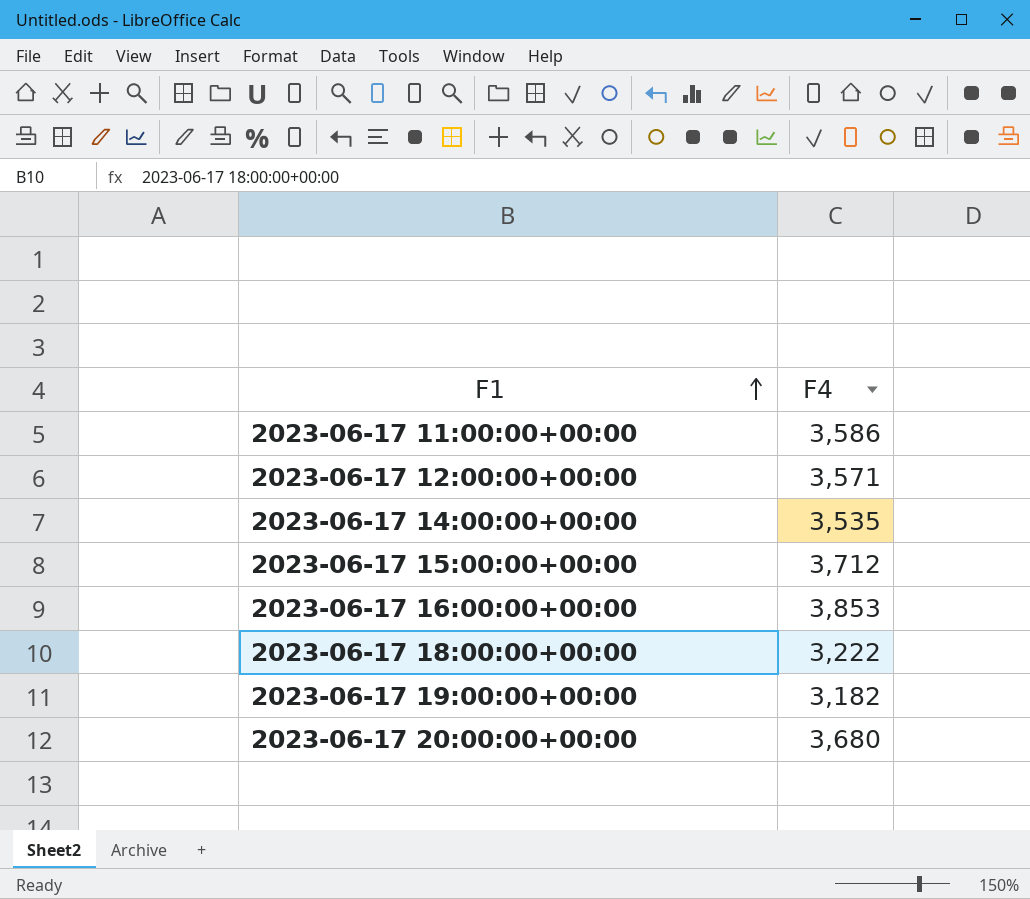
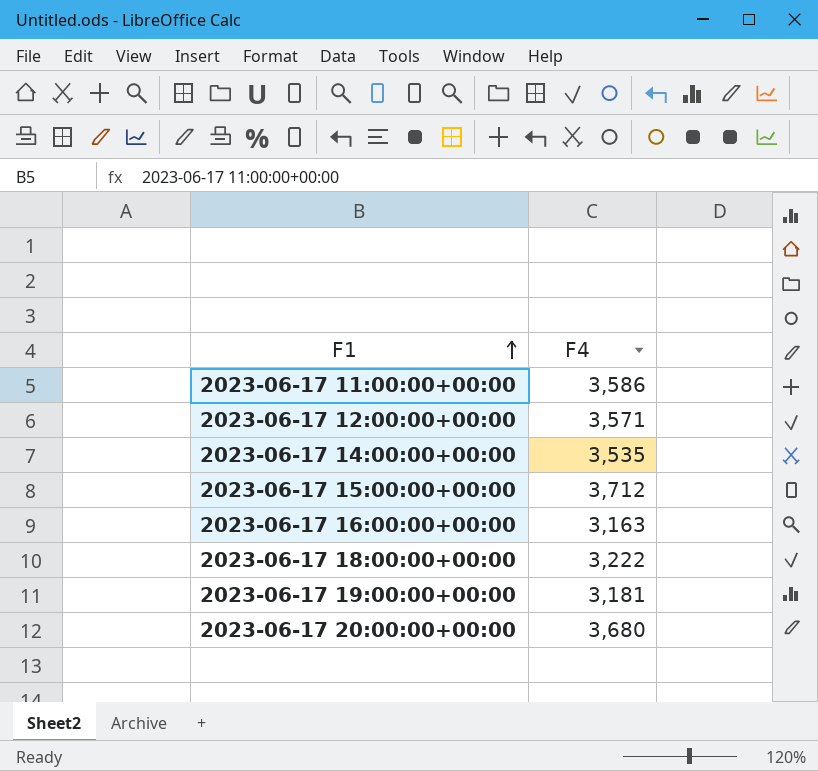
2023-06-17 16:00:00+00:00 | F4: 3,853 -> 3,163
2023-06-17 19:00:00+00:00 | F4: 3,182 -> 3,181

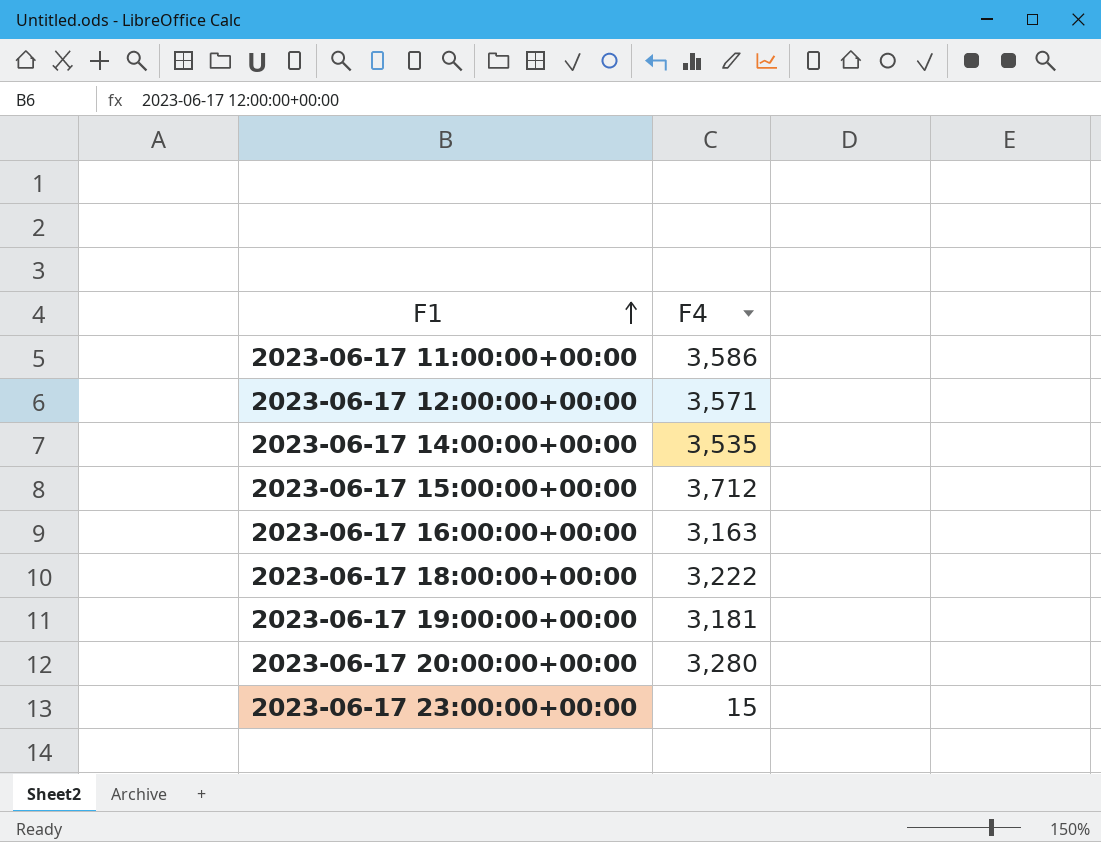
2023-06-17 20:00:00+00:00 | F4: 3,680 -> 3,280
row 2023-06-17 23:00:00+00:00: none -> 15

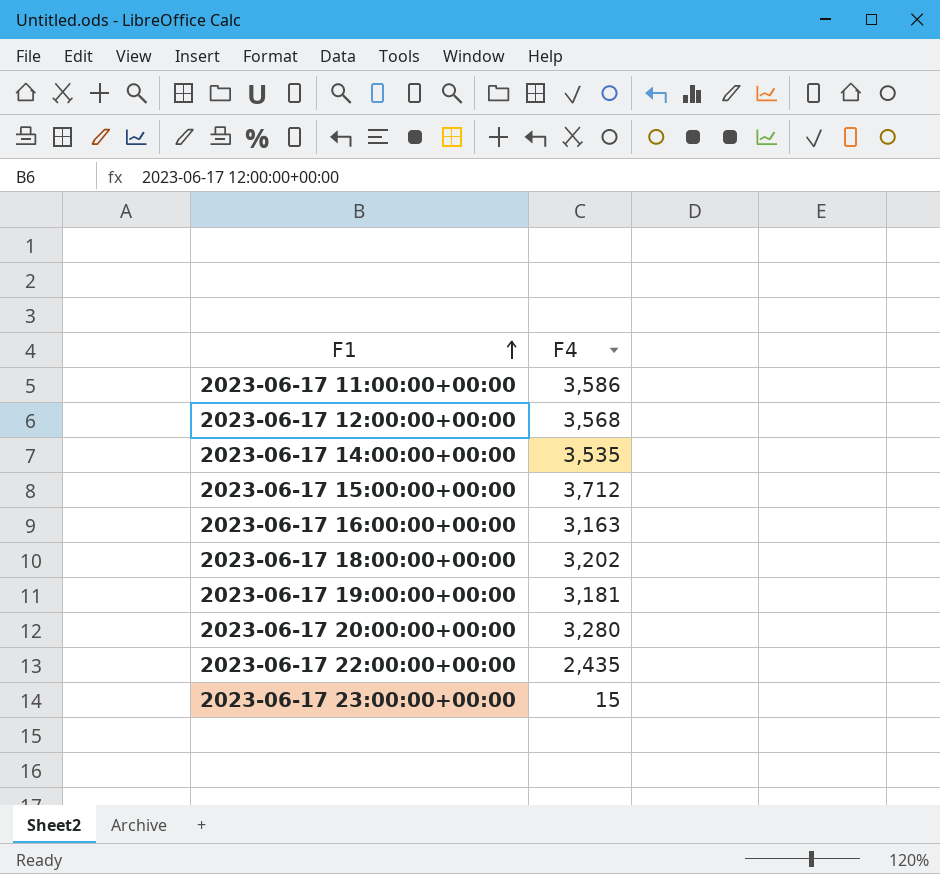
2023-06-17 12:00:00+00:00 | F4: 3,571 -> 3,568
2023-06-17 18:00:00+00:00 | F4: 3,222 -> 3,202
row 2023-06-17 22:00:00+00:00: none -> 2,435

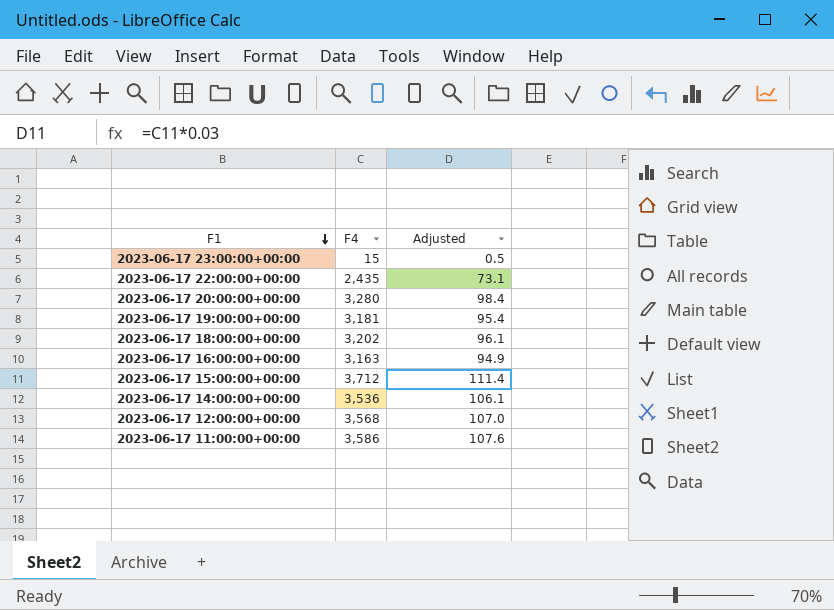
row order: F1 ascending -> F1 descending
column Adjusted | formula: none -> [F4] * 0.03
2023-06-17 14:00:00+00:00 | F4: 3,535 -> 3,536

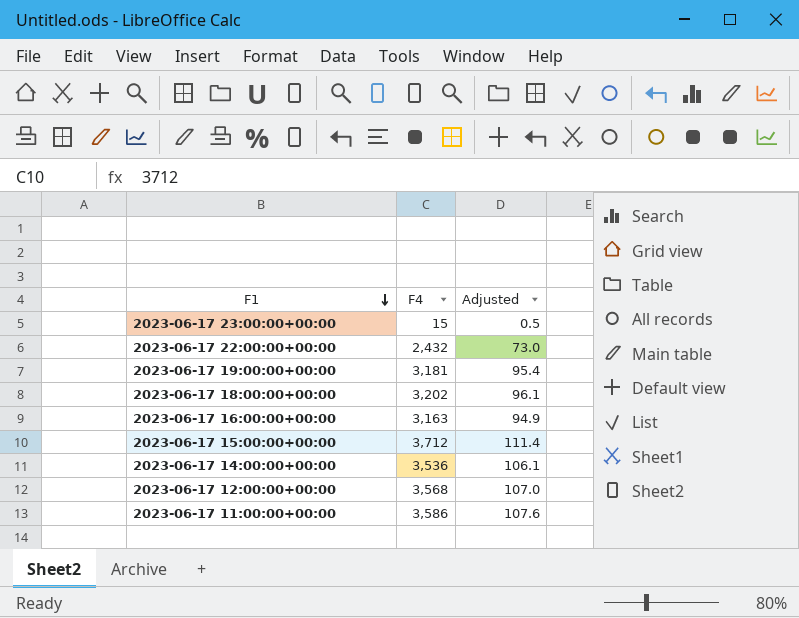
row 2023-06-17 20:00:00+00:00: 3,280 | 98.4 -> none
2023-06-17 22:00:00+00:00 | F4: 2,435 -> 2,432
2023-06-17 22:00:00+00:00 | Adjusted: 73.1 -> 73.0

